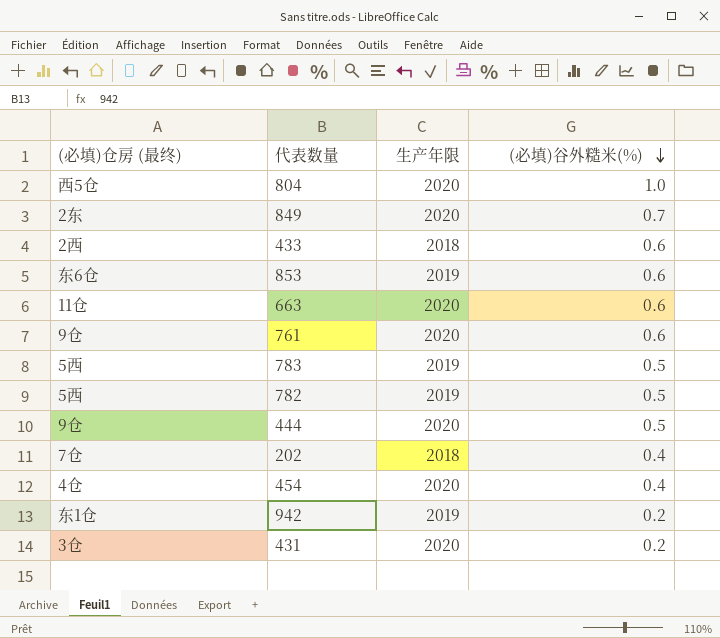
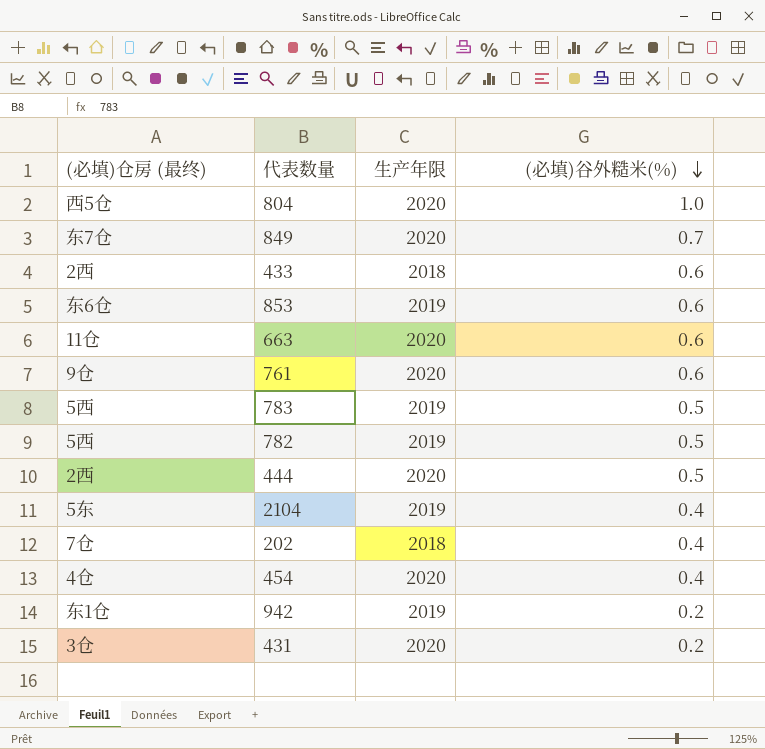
849 | (必填)仓房 (最终): 2东 -> 东7仓
444 | (必填)仓房 (最终): 9仓 -> 2西
row 2104: none -> 5东 | 2019 | 0.4

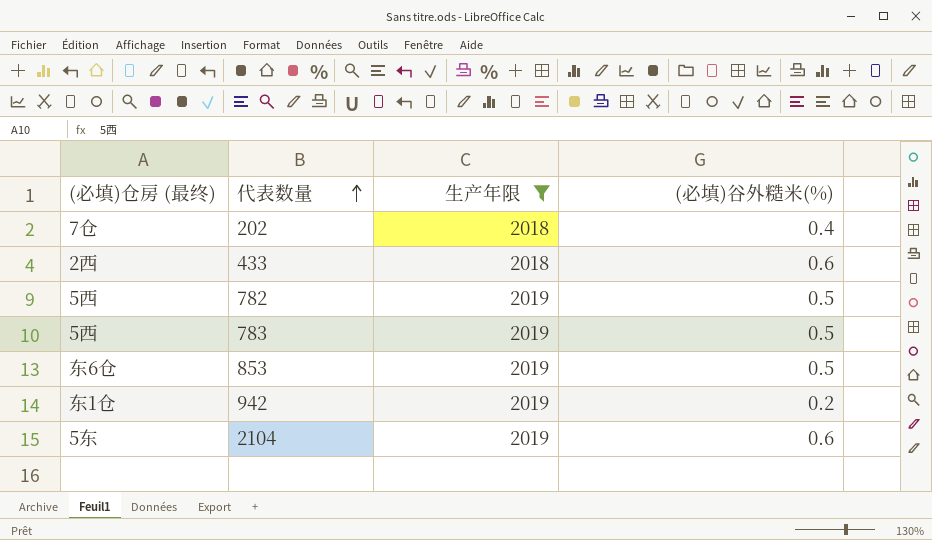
filter: none -> 生产年限 != 2020
row order: (必填)谷外糙米(%) descending -> 代表数量 ascending
853 | (必填)谷外糙米(%): 0.6 -> 0.5
2104 | (必填)谷外糙米(%): 0.4 -> 0.6

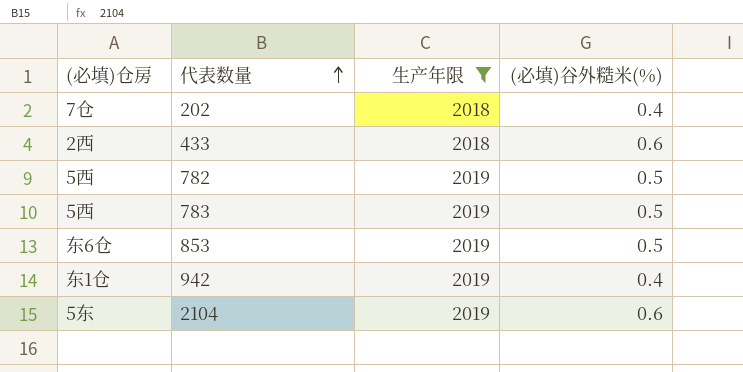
column name: (必填)仓房 (最终) -> (必填)仓房
942 | (必填)谷外糙米(%): 0.2 -> 0.4

